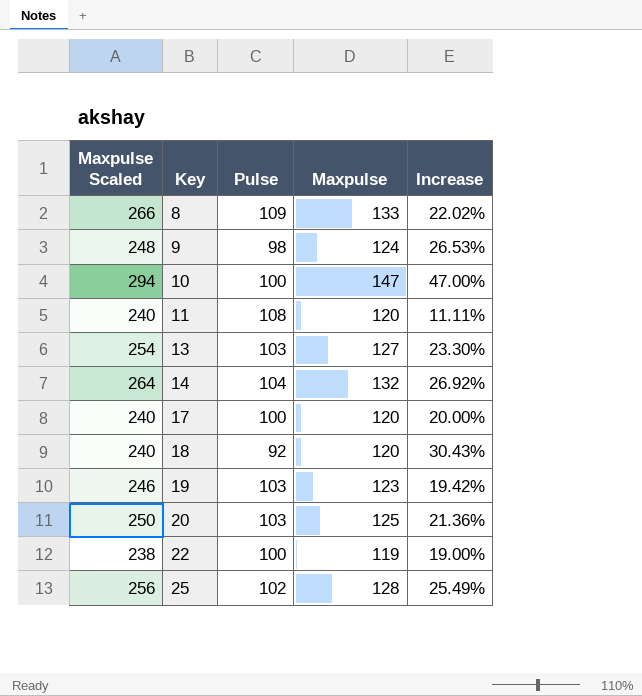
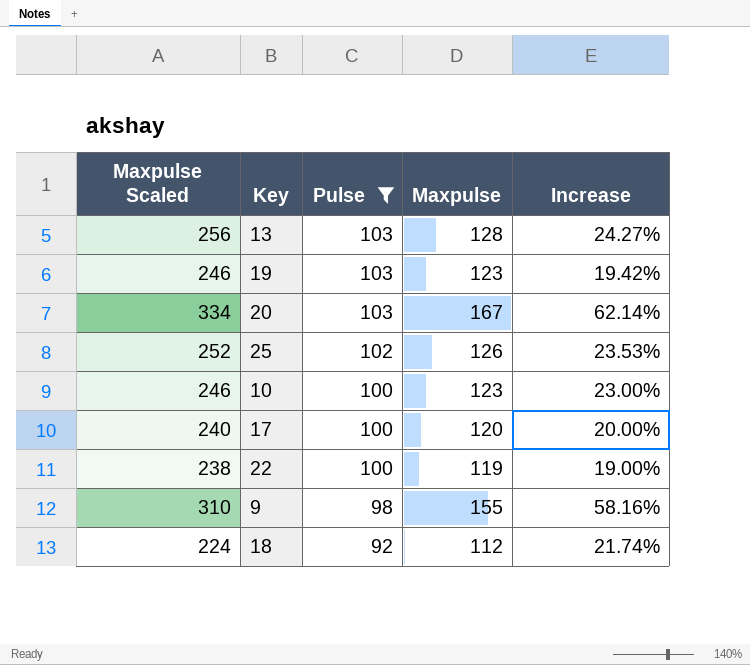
filter: none -> Pulse <= 103
row order: Key ascending -> Pulse descending
13 | Maxpulse Scaled: 254 -> 256
13 | Maxpulse: 127 -> 128
13 | Increase: 23.30% -> 24.27%
20 | Maxpulse Scaled: 250 -> 334
20 | Maxpulse: 125 -> 167
20 | Increase: 21.36% -> 62.14%
25 | Maxpulse Scaled: 256 -> 252
25 | Maxpulse: 128 -> 126
25 | Increase: 25.49% -> 23.53%
10 | Maxpulse Scaled: 294 -> 246
10 | Maxpulse: 147 -> 123
10 | Increase: 47.00% -> 23.00%
9 | Maxpulse Scaled: 248 -> 310
9 | Maxpulse: 124 -> 155
9 | Increase: 26.53% -> 58.16%
18 | Maxpulse Scaled: 240 -> 224
18 | Maxpulse: 120 -> 112
18 | Increase: 30.43% -> 21.74%

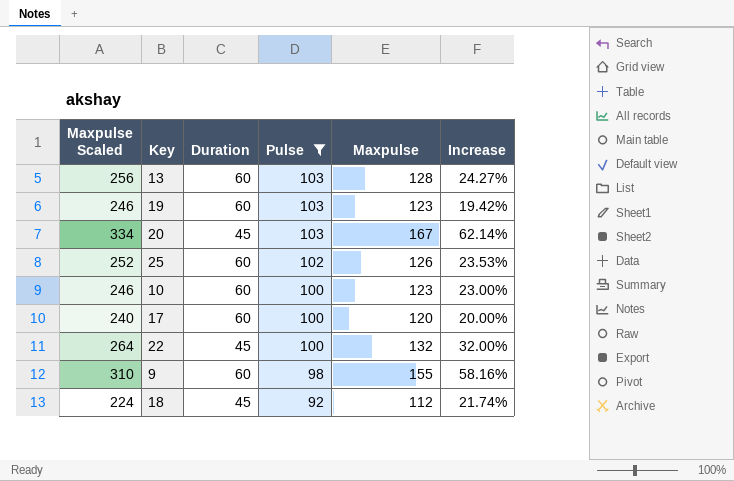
column Duration | position: none -> 3
22 | Maxpulse Scaled: 238 -> 264
22 | Maxpulse: 119 -> 132
22 | Increase: 19.00% -> 32.00%

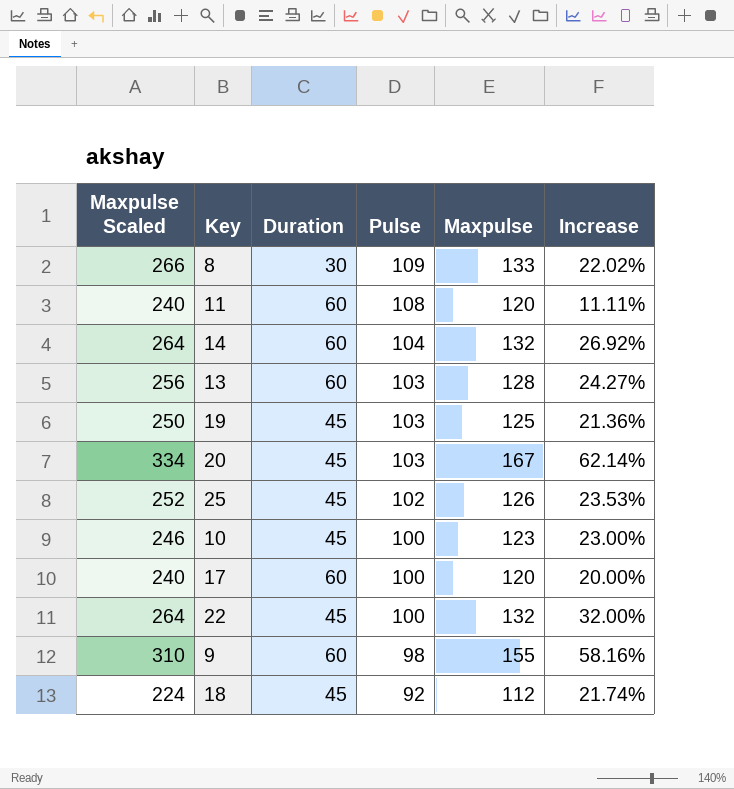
filter: Pulse <= 103 -> none
19 | Maxpulse Scaled: 246 -> 250
19 | Duration: 60 -> 45
19 | Maxpulse: 123 -> 125
19 | Increase: 19.42% -> 21.36%
25 | Duration: 60 -> 45
10 | Duration: 60 -> 45

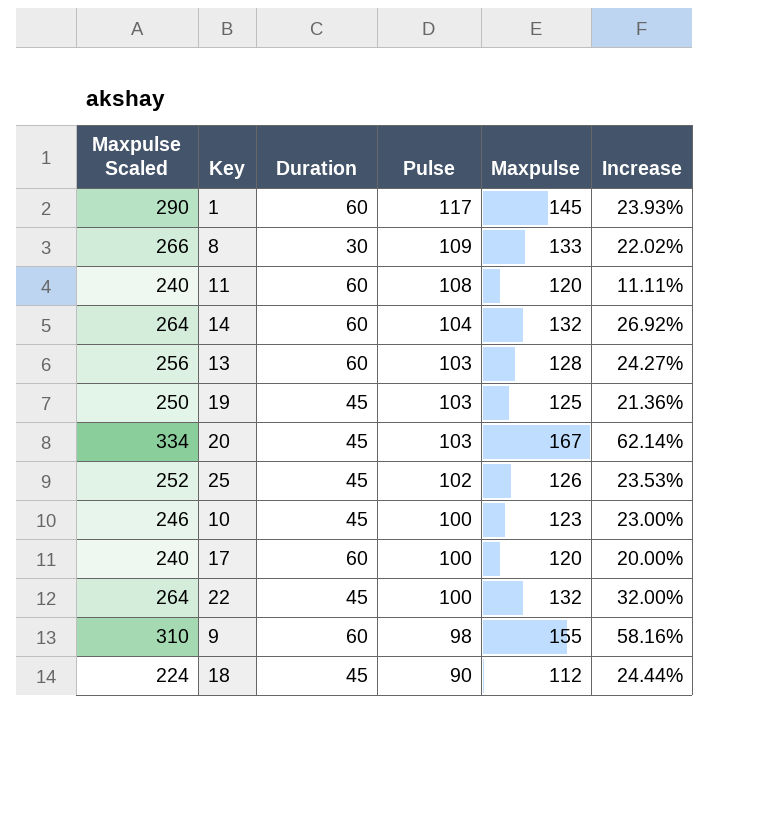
row 1: none -> 290 | 60 | 117 | 145 | 23.93%
18 | Pulse: 92 -> 90
18 | Increase: 21.74% -> 24.44%

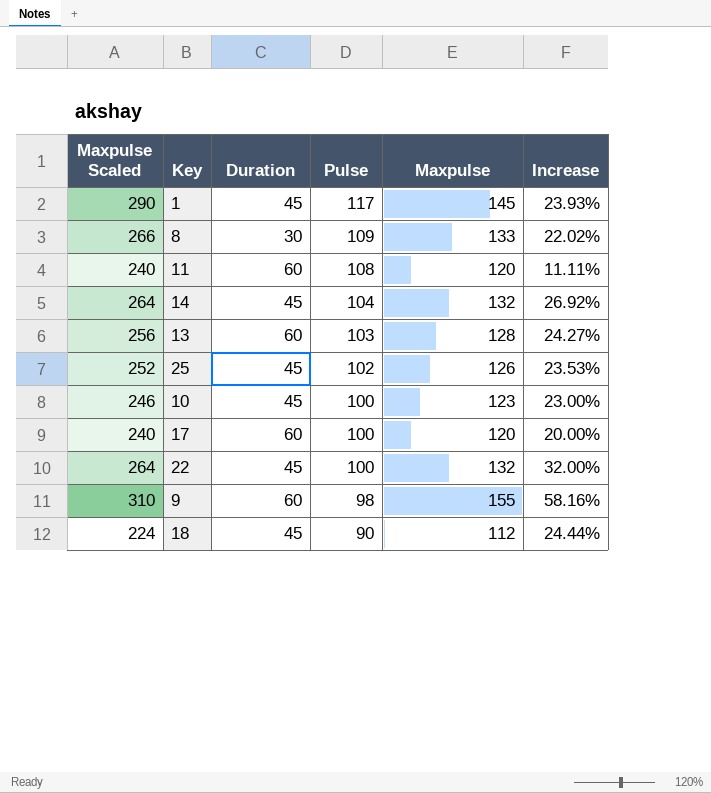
row 19: 250 | 45 | 103 | 125 | 21.36% -> none
row 20: 334 | 45 | 103 | 167 | 62.14% -> none
1 | Duration: 60 -> 45
14 | Duration: 60 -> 45

